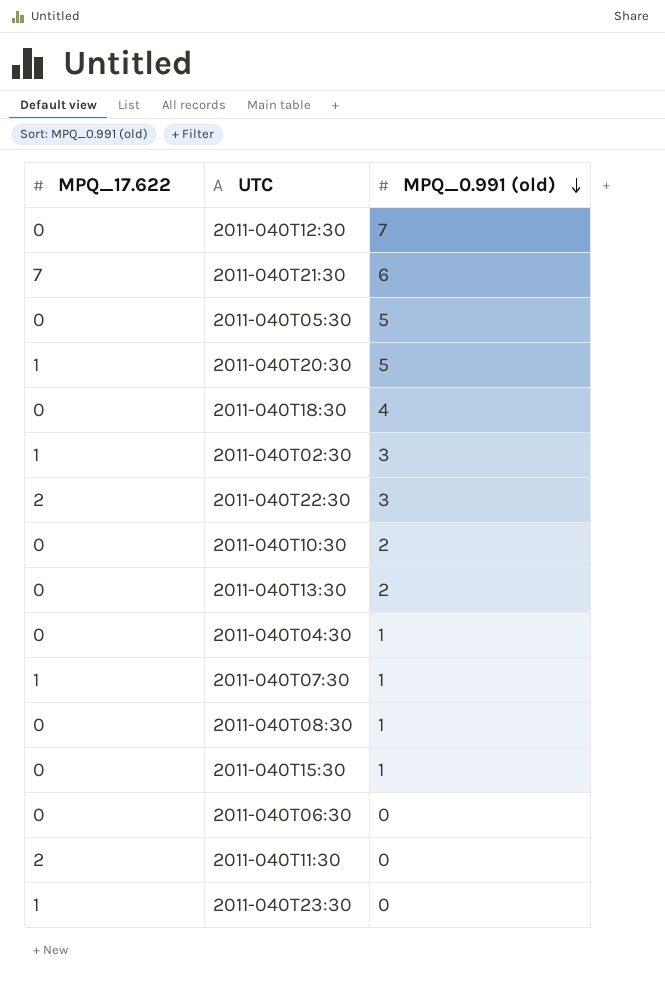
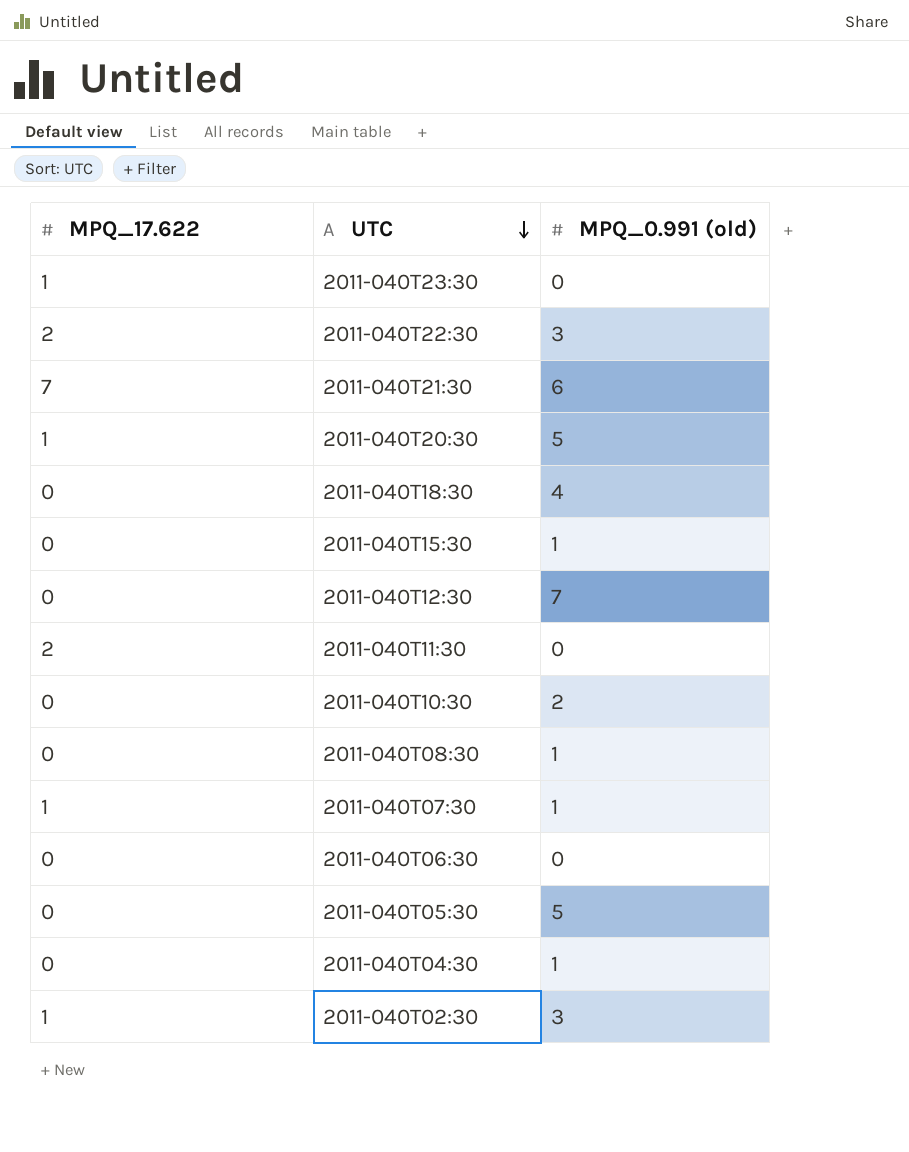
row order: MPQ_0.991 (old) descending -> UTC descending
row 2011-040T13:30: 0 | 2 -> none

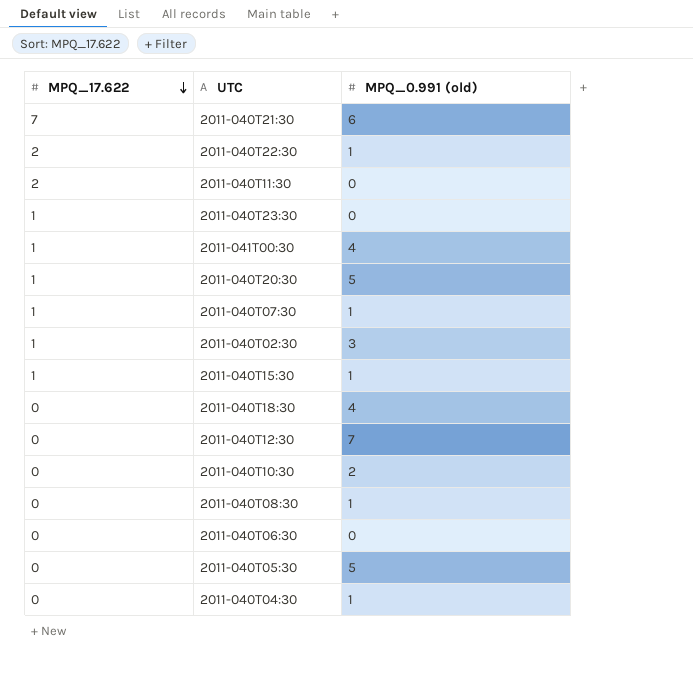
row order: UTC descending -> MPQ_17.622 descending
2011-040T22:30 | MPQ_0.991 (old): 3 -> 1
row 2011-041T00:30: none -> 1 | 4
2011-040T15:30 | MPQ_17.622: 0 -> 1

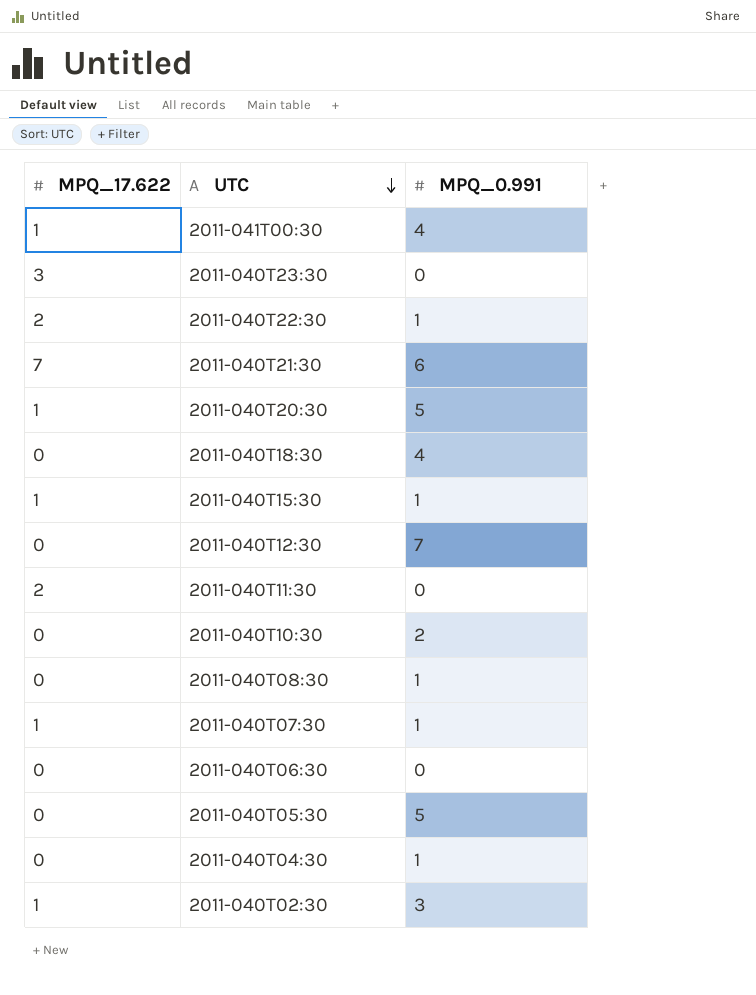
row order: MPQ_17.622 descending -> UTC descending
column name: MPQ_0.991 (old) -> MPQ_0.991
2011-040T23:30 | MPQ_17.622: 1 -> 3

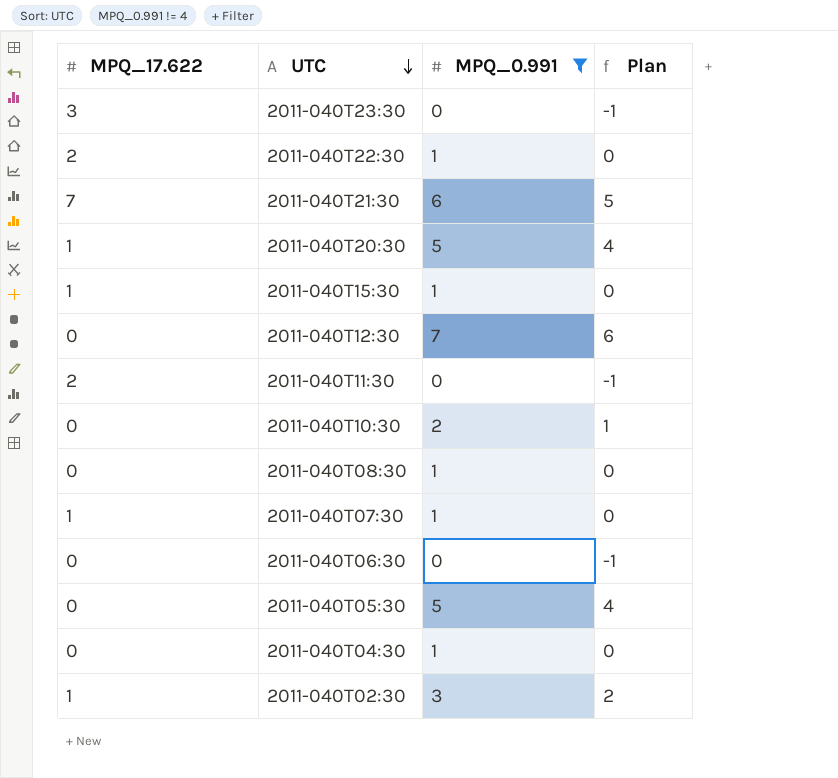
filter: none -> MPQ_0.991 != 4
column Plan | formula: none -> [MPQ_0.991] - 1

